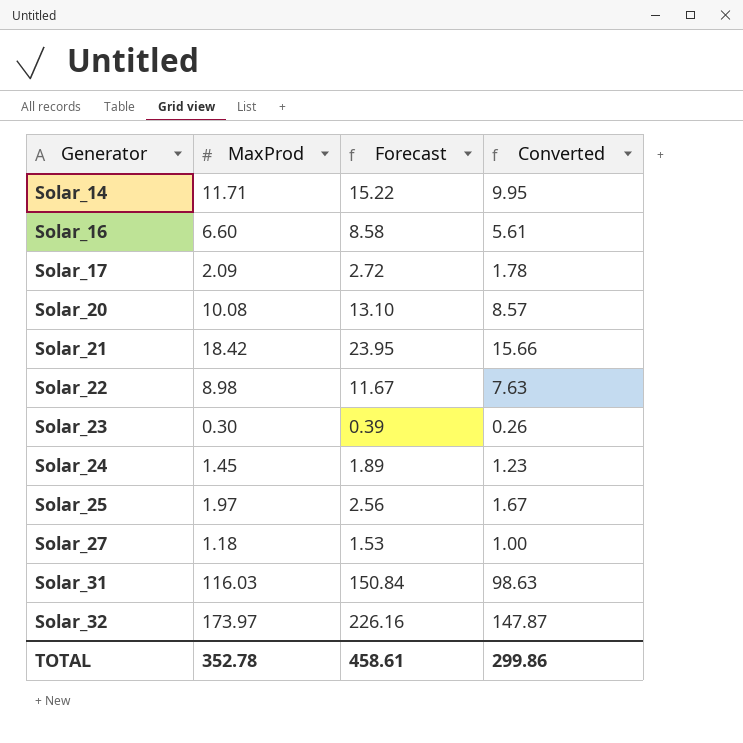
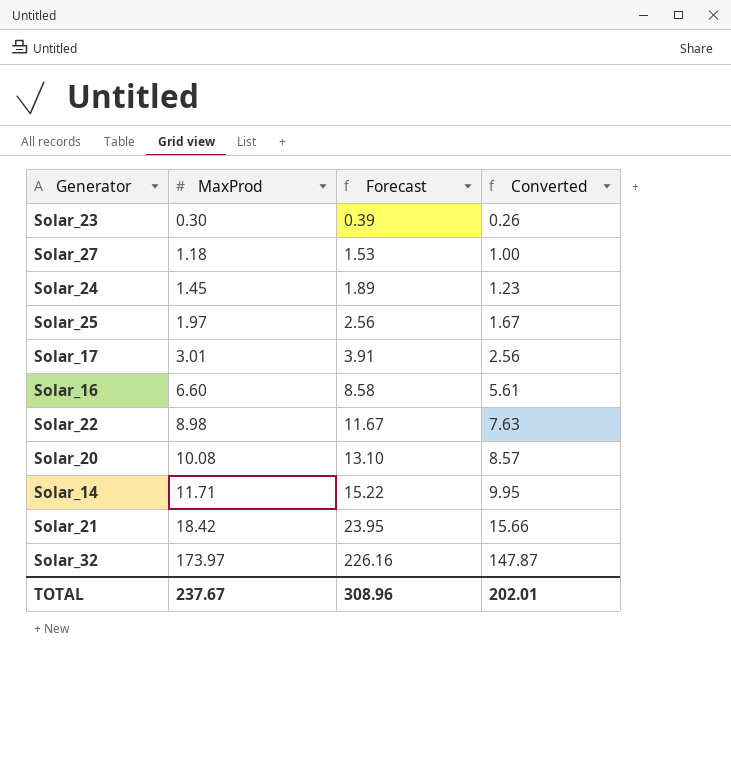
row order: Generator ascending -> MaxProd ascending
row Solar_31: 116.03 | 150.84 | 98.63 -> none
Solar_17 | MaxProd: 2.09 -> 3.01
Solar_17 | Forecast: 2.72 -> 3.91
Solar_17 | Converted: 1.78 -> 2.56
TOTAL | MaxProd: 352.78 -> 237.67
TOTAL | Forecast: 458.61 -> 308.96
TOTAL | Converted: 299.86 -> 202.01

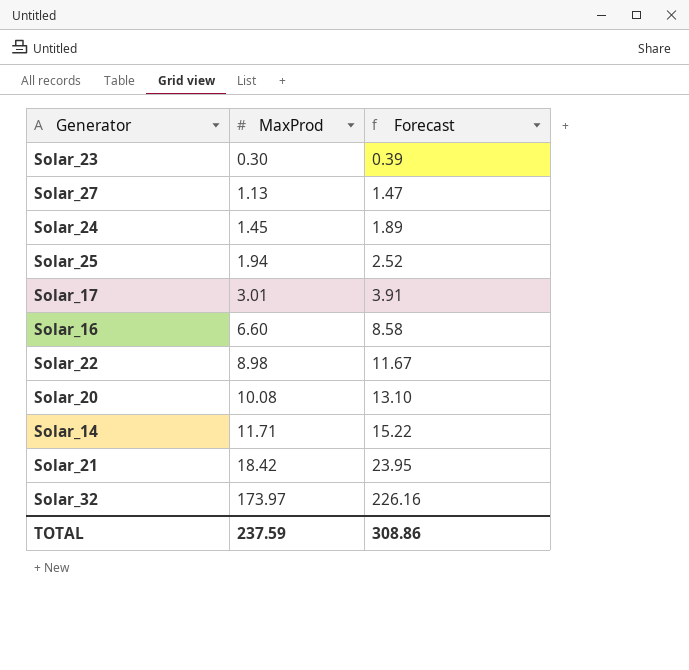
column Converted | formula: [MaxProd] * 0.85 -> none
Solar_27 | MaxProd: 1.18 -> 1.13
Solar_27 | Forecast: 1.53 -> 1.47
Solar_25 | MaxProd: 1.97 -> 1.94
Solar_25 | Forecast: 2.56 -> 2.52
TOTAL | MaxProd: 237.67 -> 237.59
TOTAL | Forecast: 308.96 -> 308.86

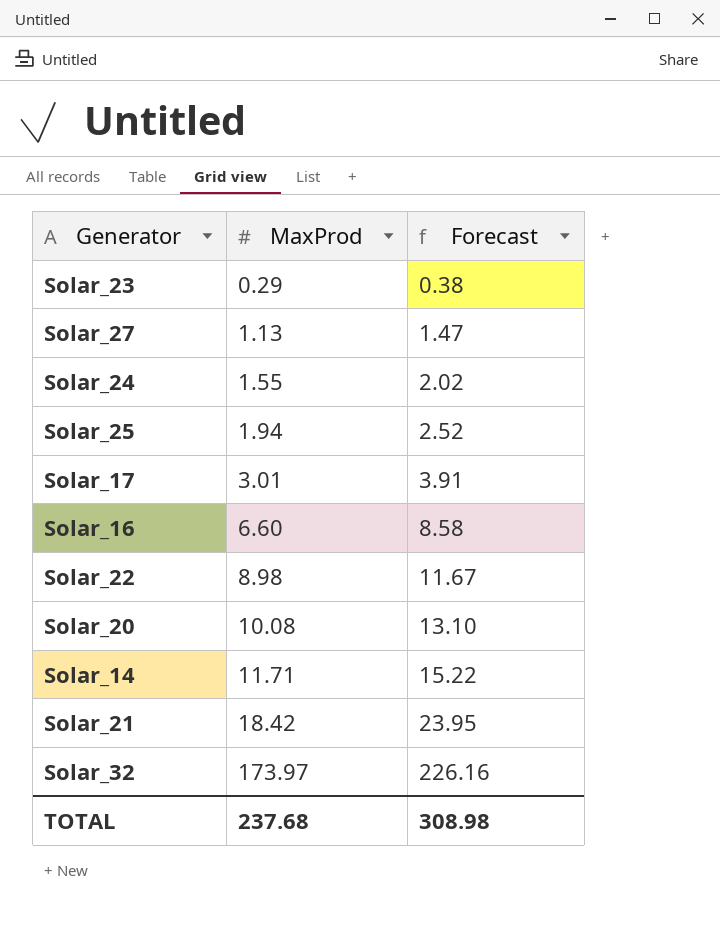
Solar_23 | MaxProd: 0.30 -> 0.29
Solar_23 | Forecast: 0.39 -> 0.38
Solar_24 | MaxProd: 1.45 -> 1.55
Solar_24 | Forecast: 1.89 -> 2.02
TOTAL | MaxProd: 237.59 -> 237.68
TOTAL | Forecast: 308.86 -> 308.98

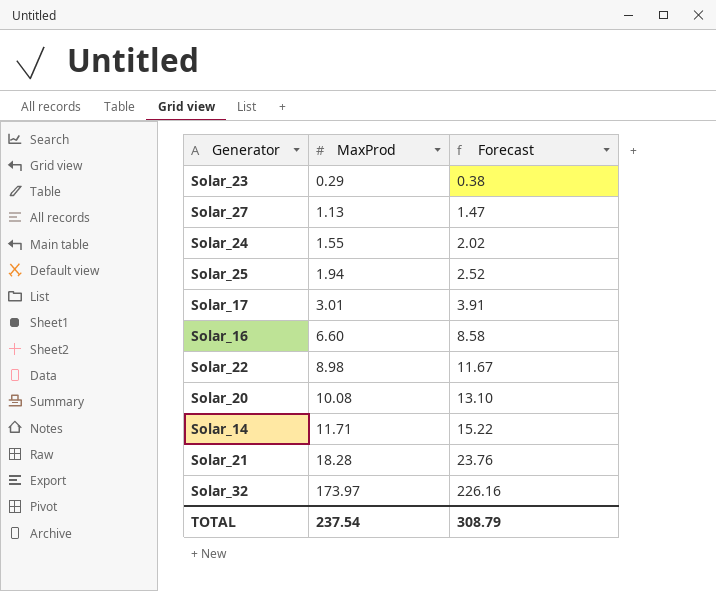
Solar_21 | MaxProd: 18.42 -> 18.28
Solar_21 | Forecast: 23.95 -> 23.76
TOTAL | MaxProd: 237.68 -> 237.54
TOTAL | Forecast: 308.98 -> 308.79

